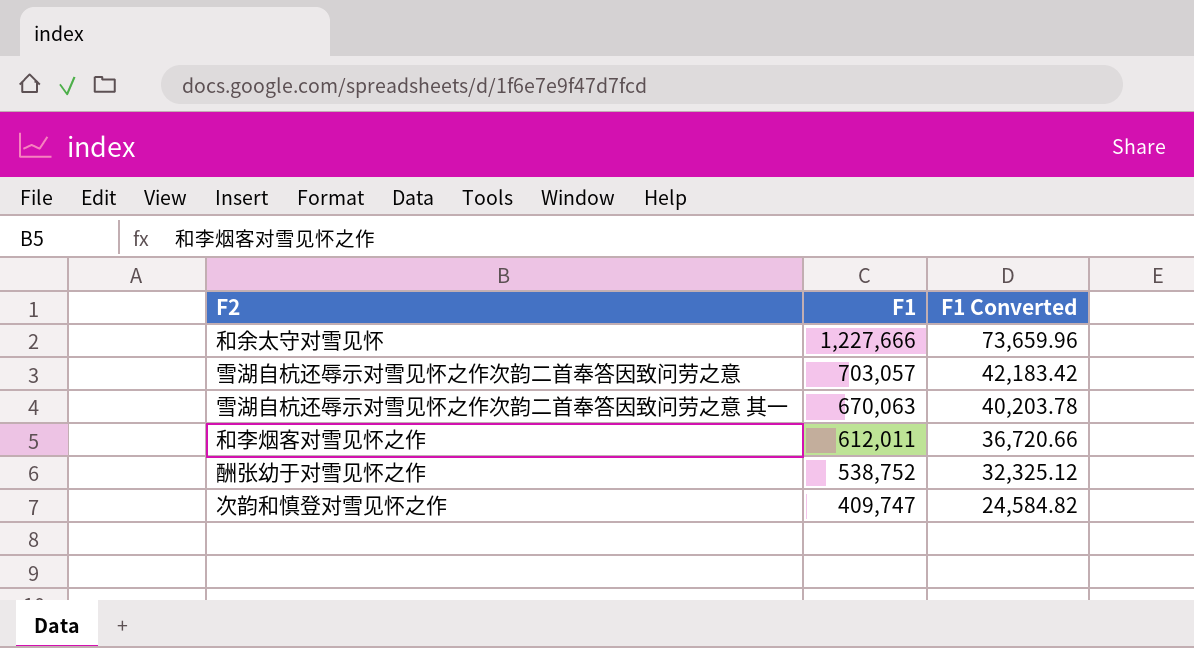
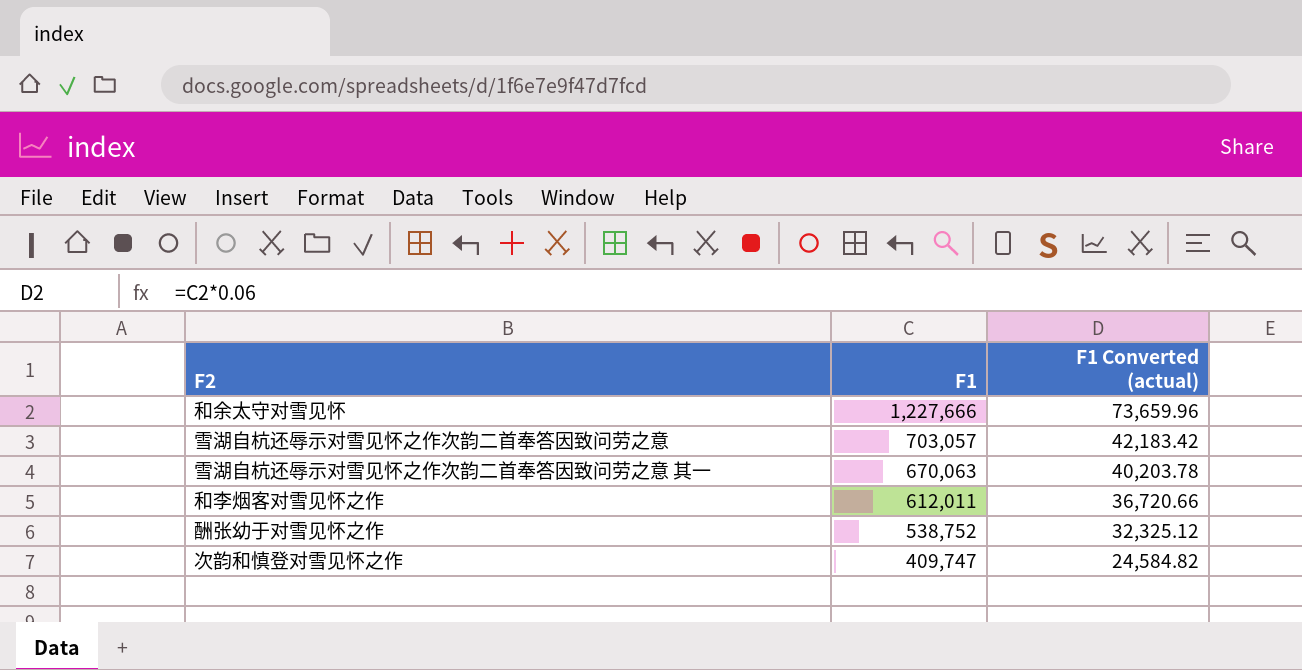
column name: F1 Converted -> F1 Converted (actual)

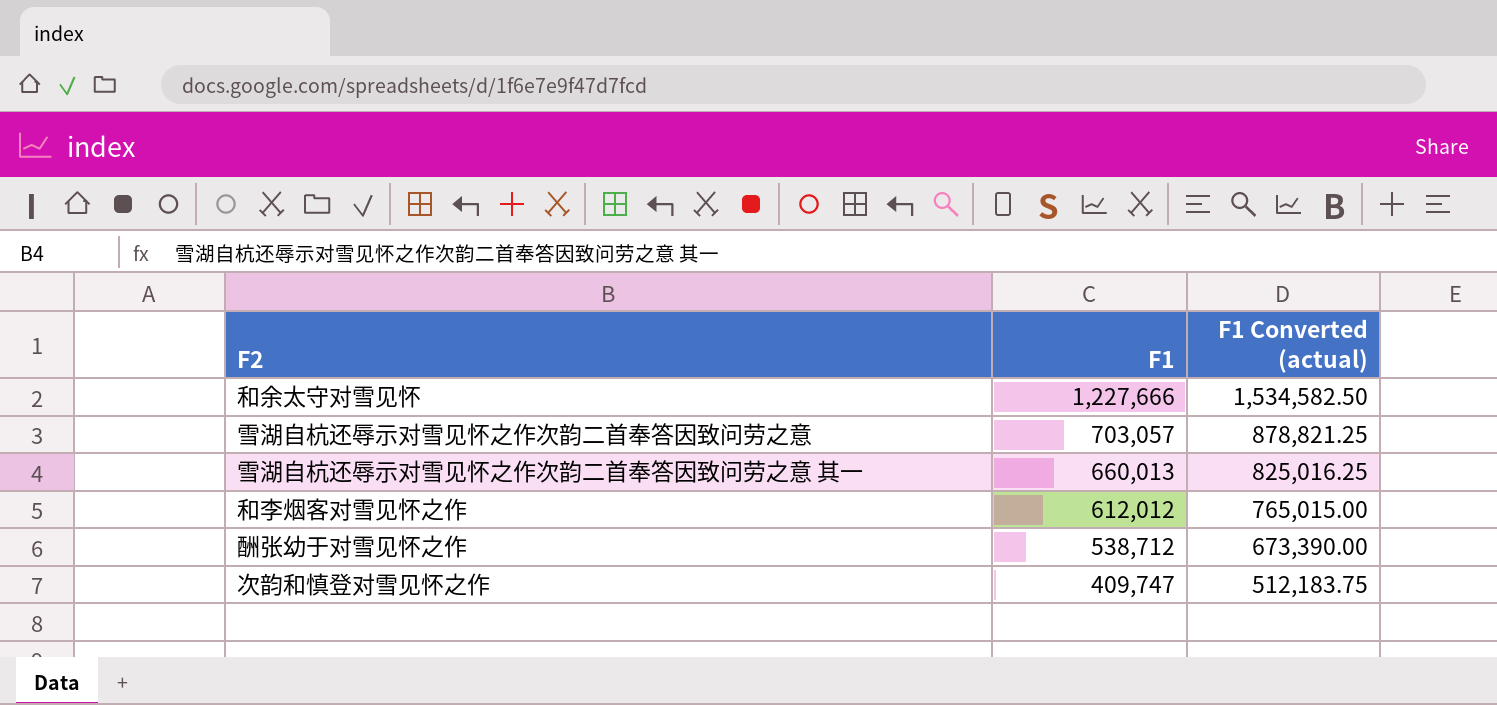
column F1 Converted (actual) | formula: [F1] * 0.06 -> [F1] * 1.25
雪湖自杭还辱示对雪见怀之作次韵二首奉答因致问劳之意 其一 | F1: 670,063 -> 660,013
和李烟客对雪见怀之作 | F1: 612,011 -> 612,012
酬张幼于对雪见怀之作 | F1: 538,752 -> 538,712

